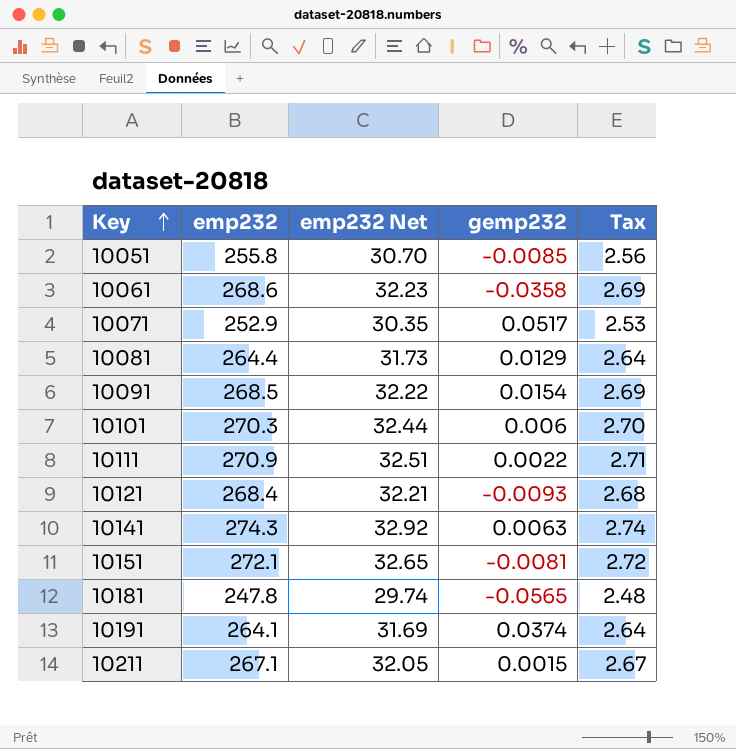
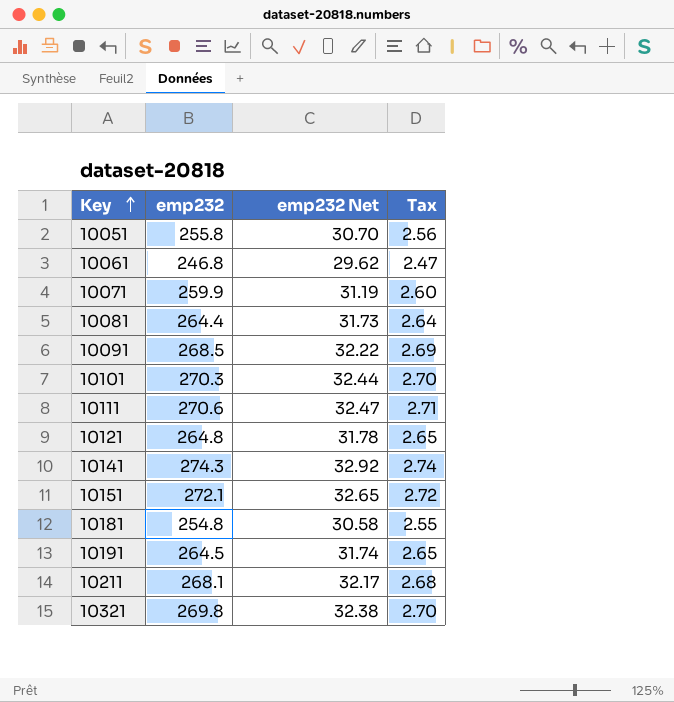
column gemp232 | position: 4 -> none
10061 | emp232: 268.6 -> 246.8
10061 | emp232 Net: 32.23 -> 29.62
10061 | Tax: 2.69 -> 2.47
10071 | emp232: 252.9 -> 259.9
10071 | emp232 Net: 30.35 -> 31.19
10071 | Tax: 2.53 -> 2.60
10111 | emp232: 270.9 -> 270.6
10111 | emp232 Net: 32.51 -> 32.47
10121 | emp232: 268.4 -> 264.8
10121 | emp232 Net: 32.21 -> 31.78
10121 | Tax: 2.68 -> 2.65
10181 | emp232: 247.8 -> 254.8
10181 | emp232 Net: 29.74 -> 30.58
10181 | Tax: 2.48 -> 2.55
10191 | emp232: 264.1 -> 264.5
10191 | emp232 Net: 31.69 -> 31.74
10191 | Tax: 2.64 -> 2.65
10211 | emp232: 267.1 -> 268.1
10211 | emp232 Net: 32.05 -> 32.17
10211 | Tax: 2.67 -> 2.68
row 10321: none -> 269.8 | 32.38 | 2.70

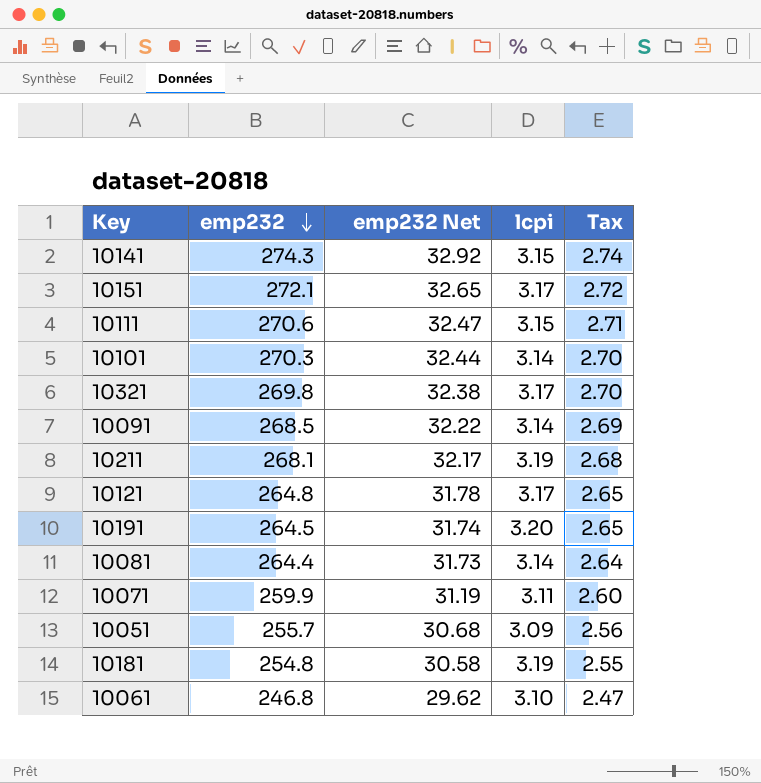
row order: Key ascending -> emp232 descending
column lcpi | position: none -> 4
10051 | emp232: 255.8 -> 255.7
10051 | emp232 Net: 30.70 -> 30.68

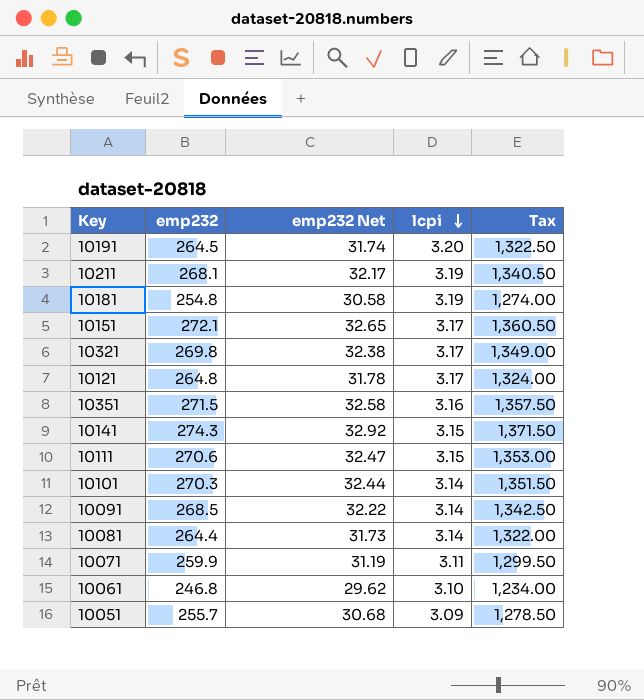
row order: emp232 descending -> lcpi descending
column Tax | formula: [emp232] * 0.01 -> [emp232] * 5
row 10351: none -> 271.5 | 32.58 | 3.16 | 1,357.50

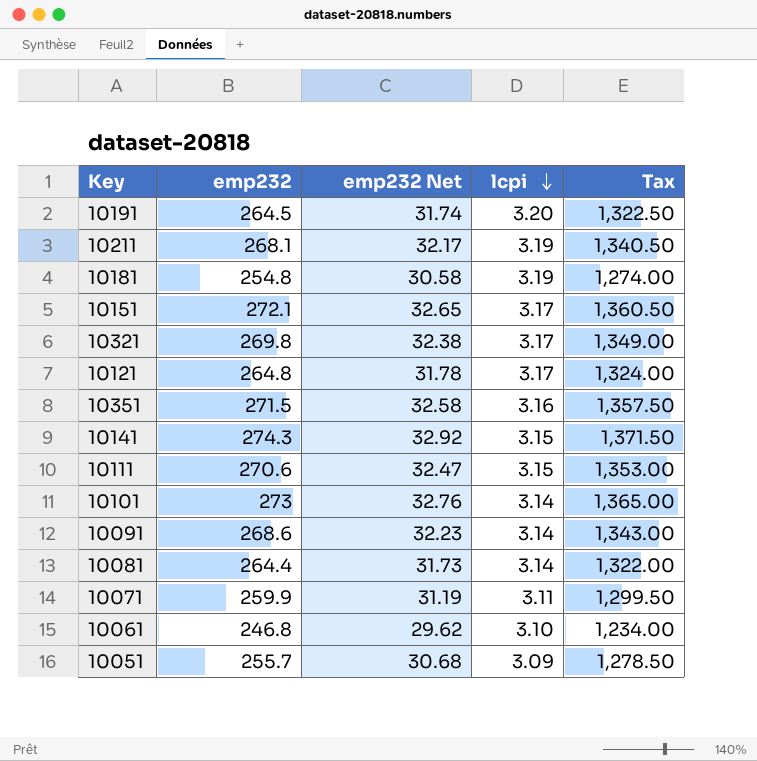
10101 | emp232: 270.3 -> 273
10101 | emp232 Net: 32.44 -> 32.76
10101 | Tax: 1,351.50 -> 1,365.00
10091 | emp232: 268.5 -> 268.6
10091 | emp232 Net: 32.22 -> 32.23
10091 | Tax: 1,342.50 -> 1,343.00

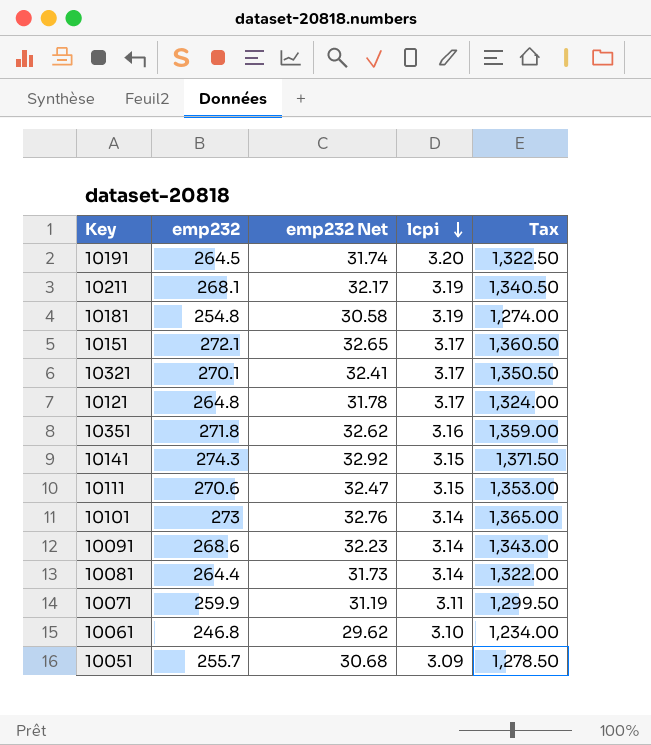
10321 | emp232: 269.8 -> 270.1
10321 | emp232 Net: 32.38 -> 32.41
10321 | Tax: 1,349.00 -> 1,350.50
10351 | emp232: 271.5 -> 271.8
10351 | emp232 Net: 32.58 -> 32.62
10351 | Tax: 1,357.50 -> 1,359.00

